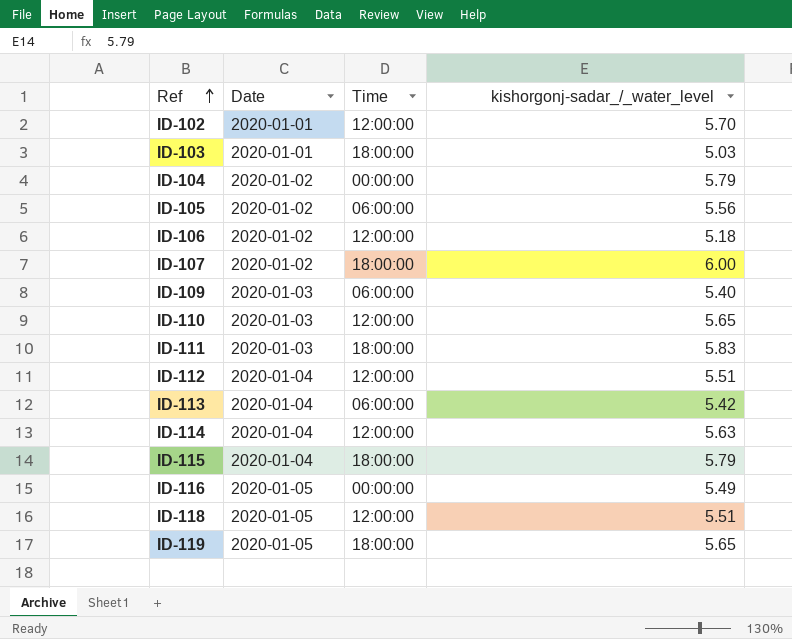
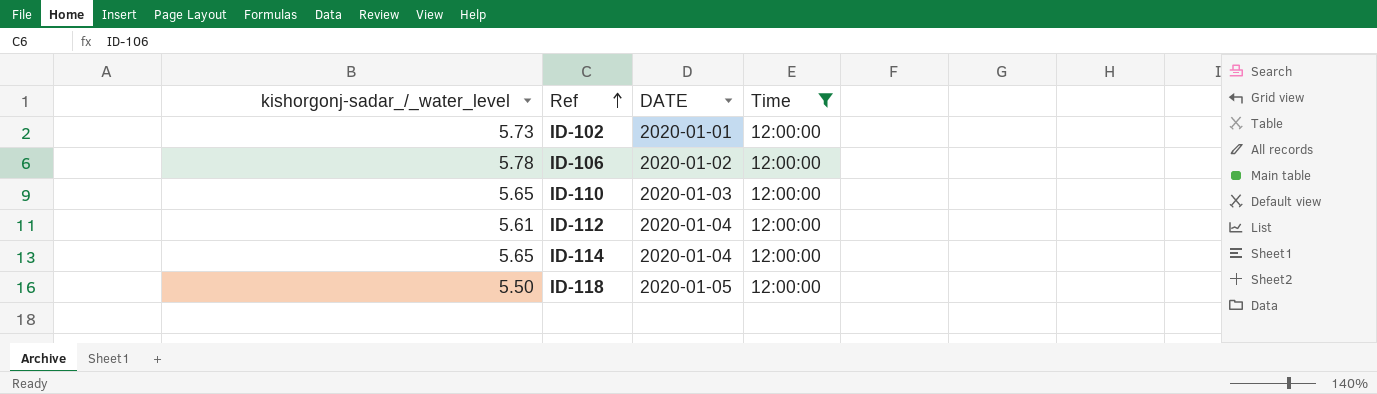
filter: none -> Time = 12:00:00
column kishorgonj-sadar_/_water_level | position: 4 -> 1
column name: Date -> DATE
ID-102 | kishorgonj-sadar_/_water_level: 5.70 -> 5.73
ID-106 | kishorgonj-sadar_/_water_level: 5.18 -> 5.78
ID-112 | kishorgonj-sadar_/_water_level: 5.51 -> 5.61
ID-114 | kishorgonj-sadar_/_water_level: 5.63 -> 5.65
ID-118 | kishorgonj-sadar_/_water_level: 5.51 -> 5.50

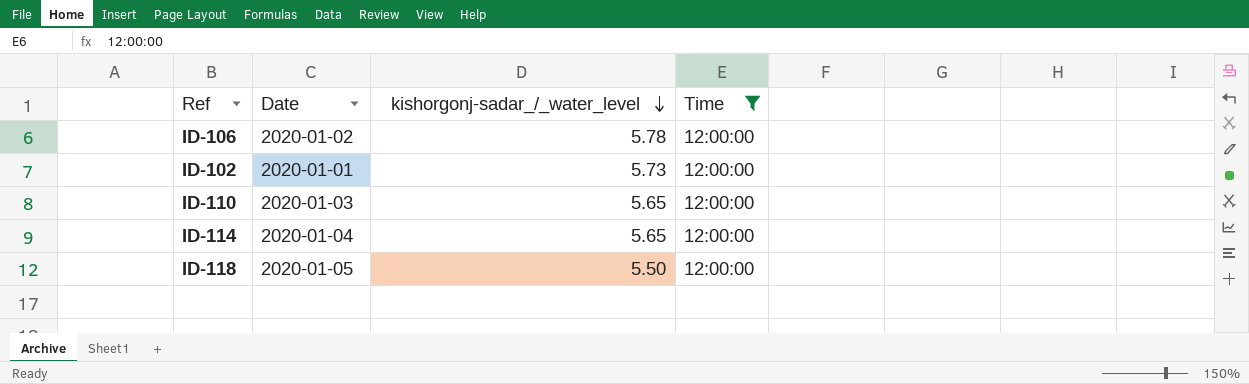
row order: Ref ascending -> kishorgonj-sadar_/_water_level descending
column name: DATE -> Date
column kishorgonj-sadar_/_water_level | position: 1 -> 3
row ID-112: 5.61 | 2020-01-04 | 12:00:00 -> none

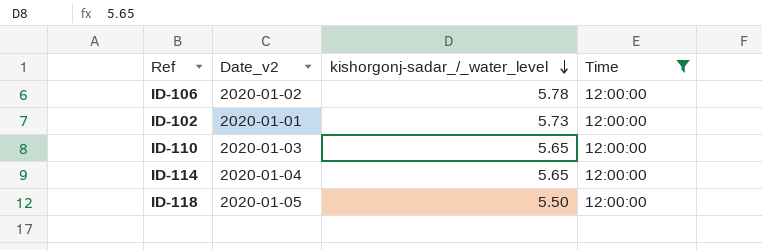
column name: Date -> Date_v2

